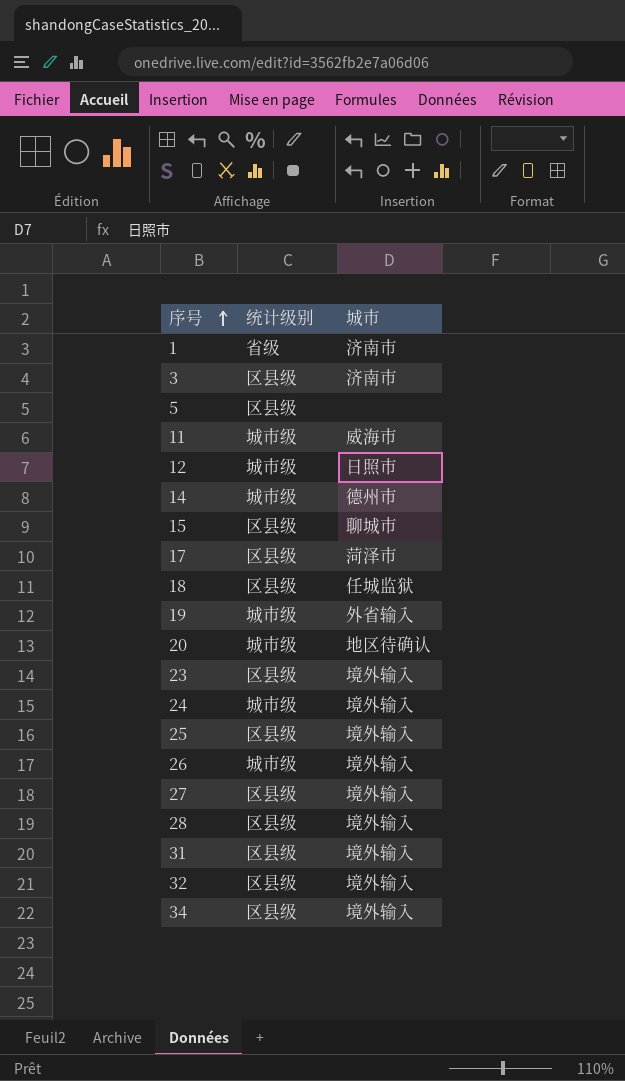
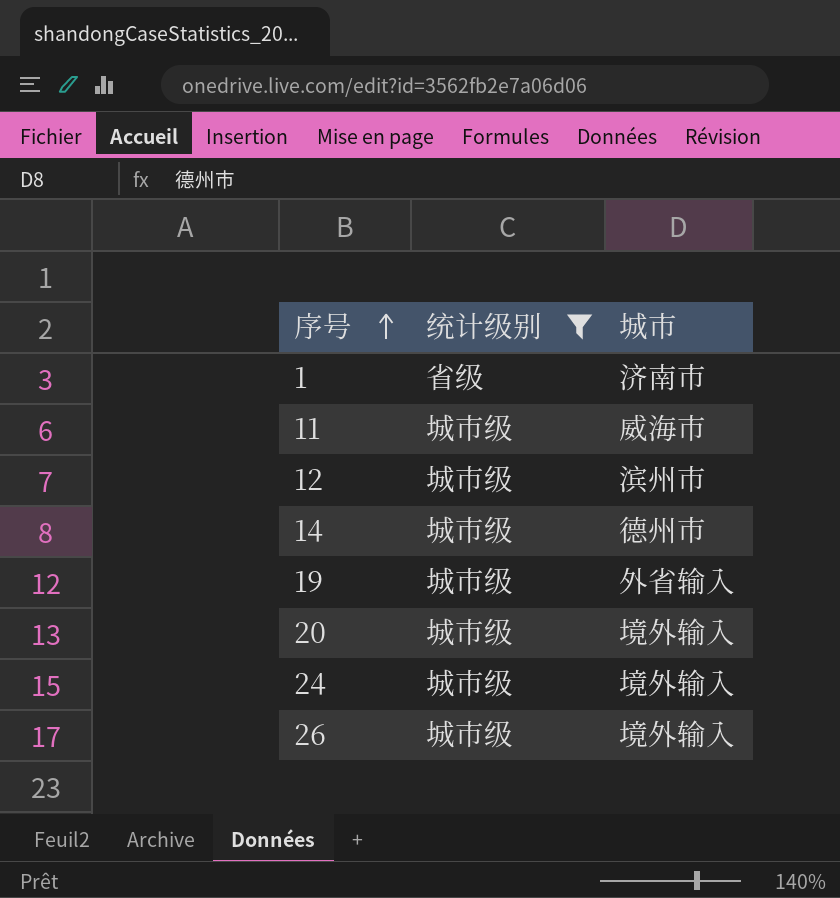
filter: none -> 统计级别 != 区县级
12 | 城市: 日照市 -> 滨州市
20 | 城市: 地区待确认 -> 境外输入

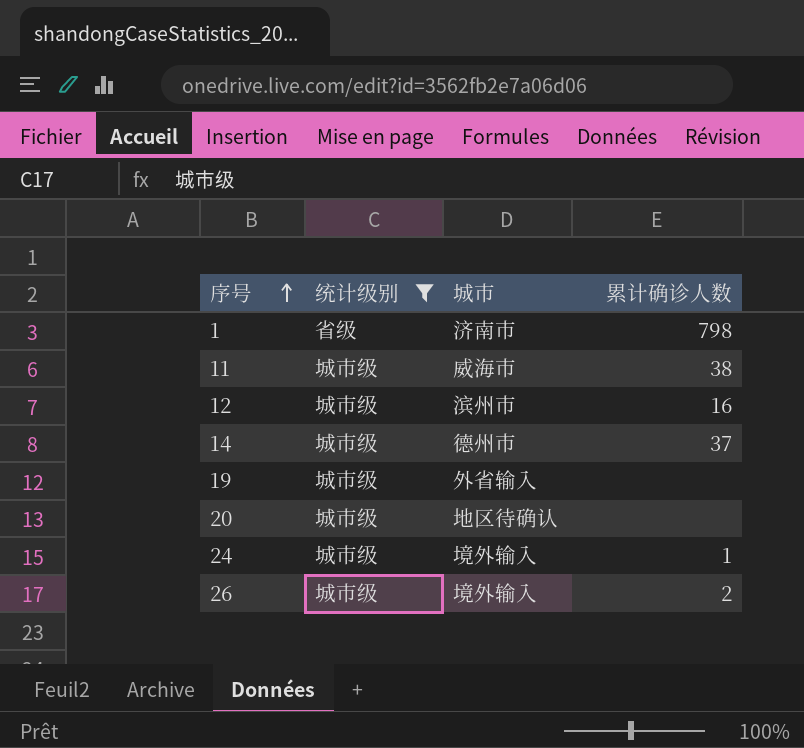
column 累计确诊人数 | position: none -> 4
20 | 城市: 境外输入 -> 地区待确认

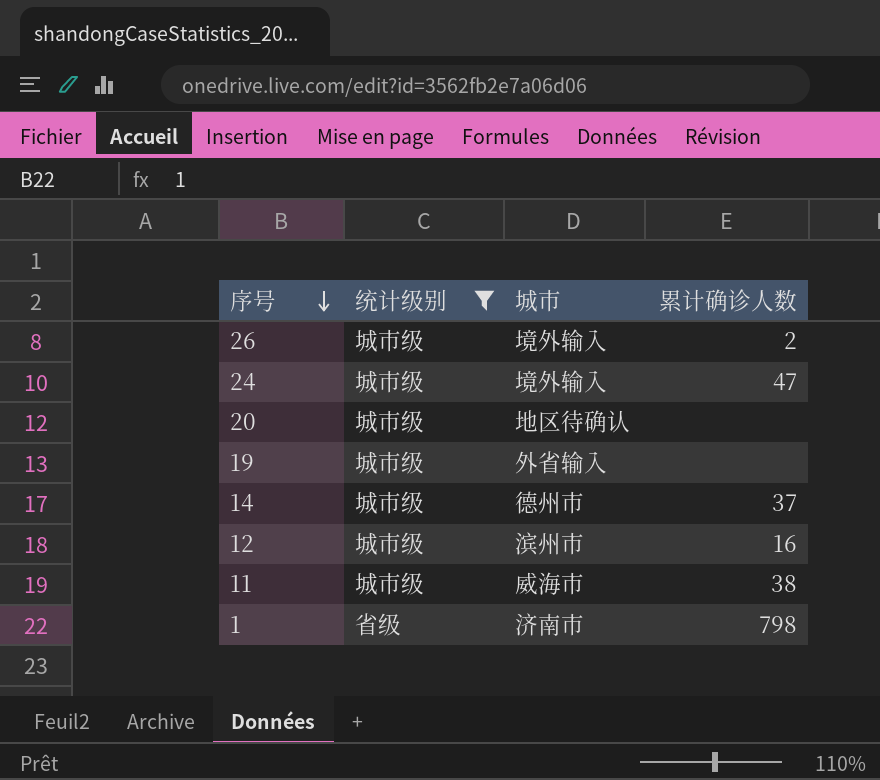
row order: 序号 ascending -> 序号 descending
24 | 累计确诊人数: 1 -> 47

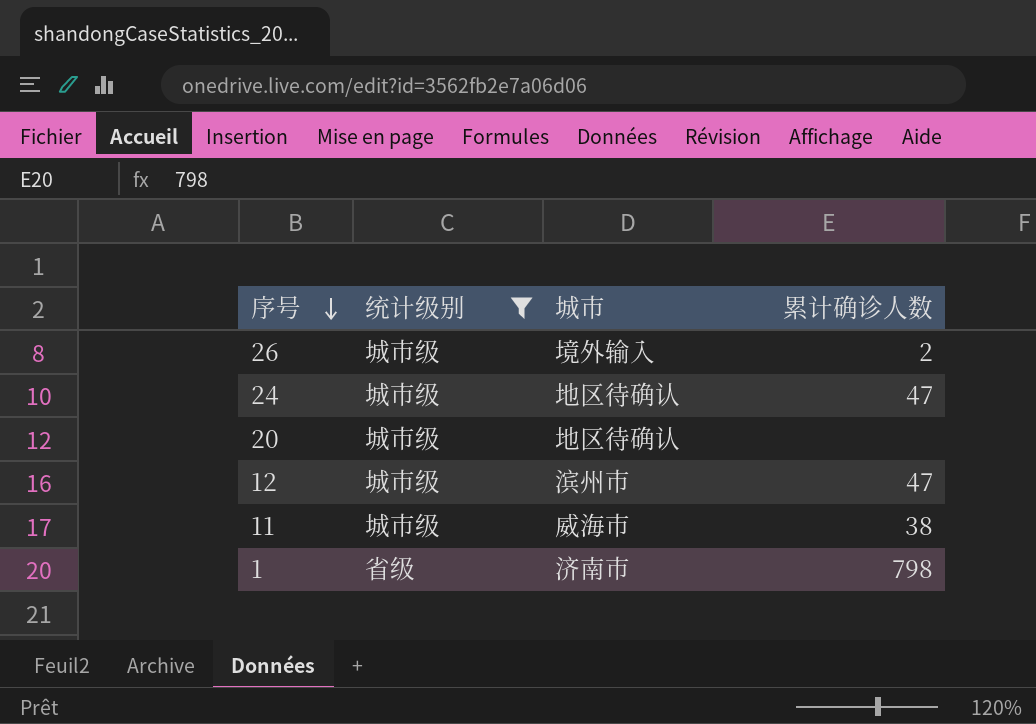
row 19: 城市级 | 外省输入 | none -> none
row 14: 城市级 | 德州市 | 37 -> none
24 | 城市: 境外输入 -> 地区待确认
12 | 累计确诊人数: 16 -> 47

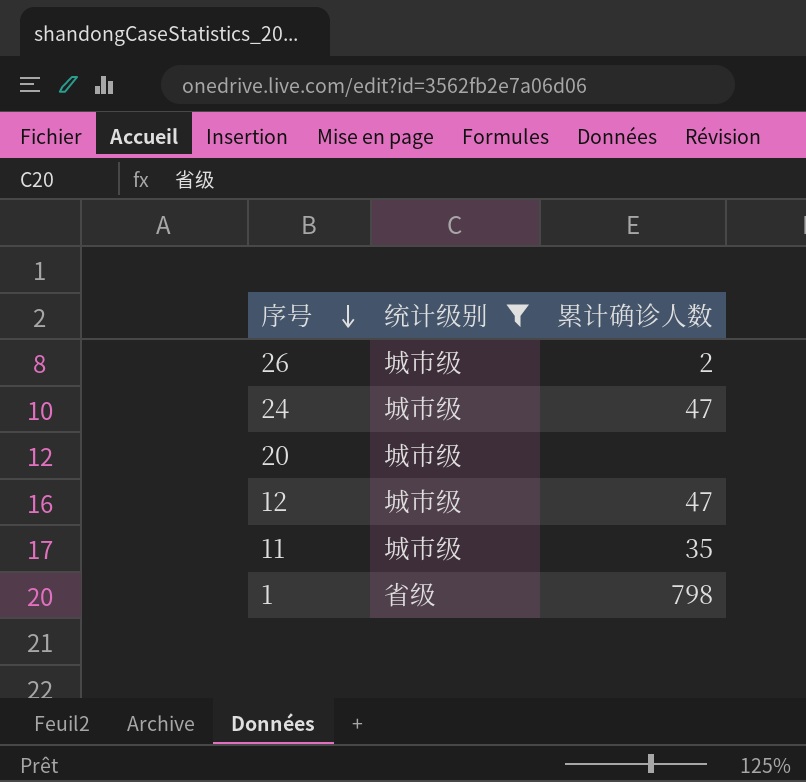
column 城市 | position: 3 -> none
11 | 累计确诊人数: 38 -> 35

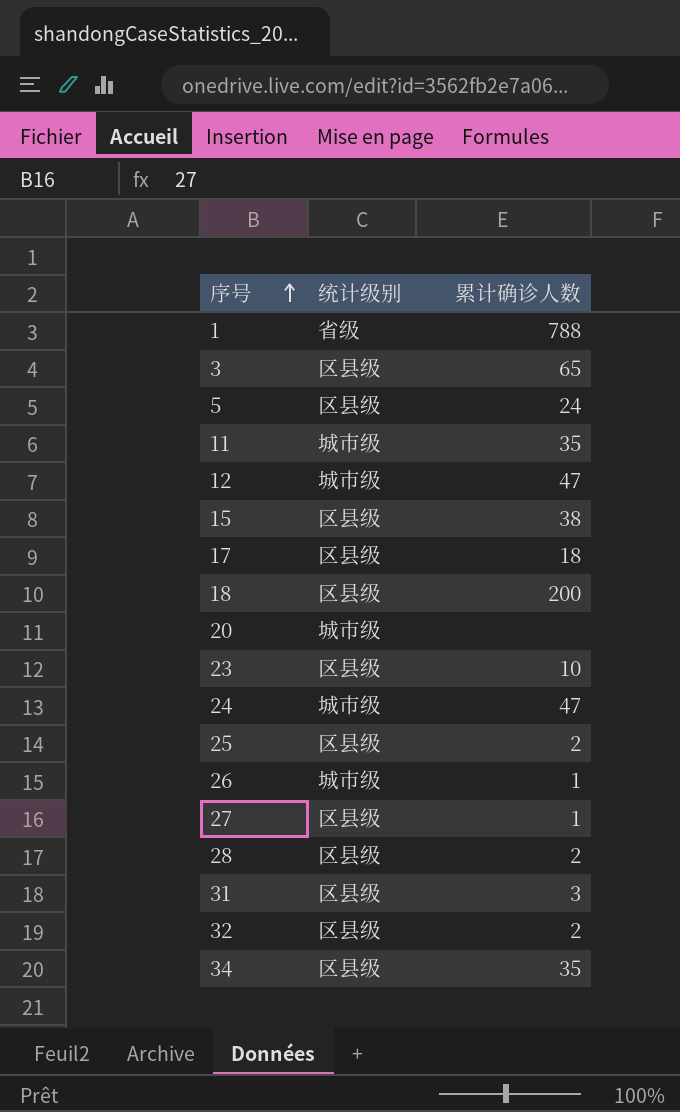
filter: 统计级别 != 区县级 -> none
row order: 序号 descending -> 序号 ascending
1 | 累计确诊人数: 798 -> 788
26 | 累计确诊人数: 2 -> 1

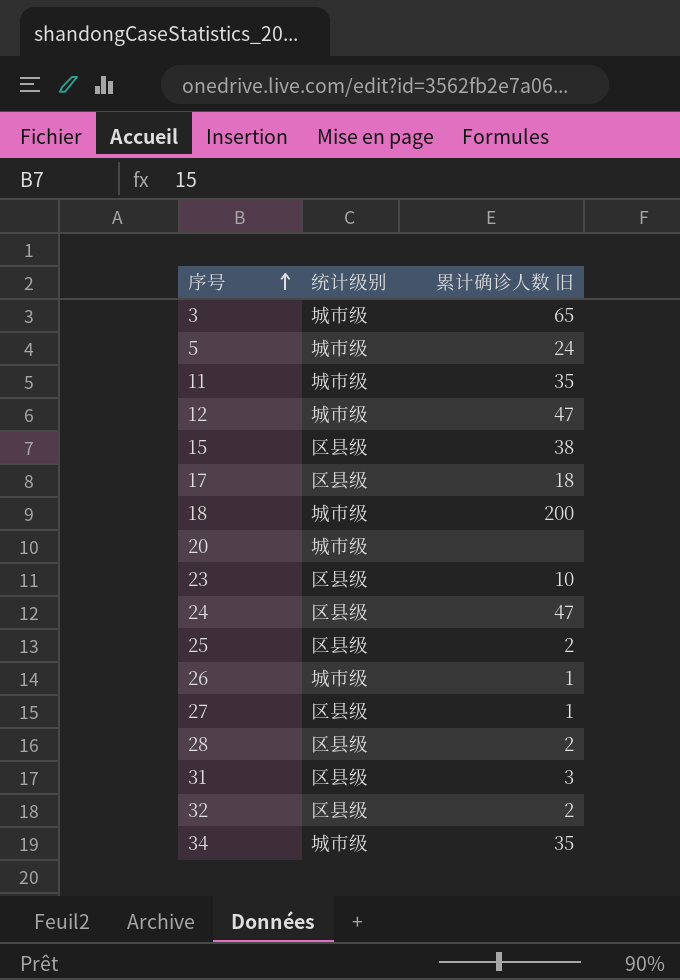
column name: 累计确诊人数 -> 累计确诊人数 旧
row 1: 省级 | 788 -> none
3 | 统计级别: 区县级 -> 城市级
5 | 统计级别: 区县级 -> 城市级
18 | 统计级别: 区县级 -> 城市级
24 | 统计级别: 城市级 -> 区县级
34 | 统计级别: 区县级 -> 城市级

